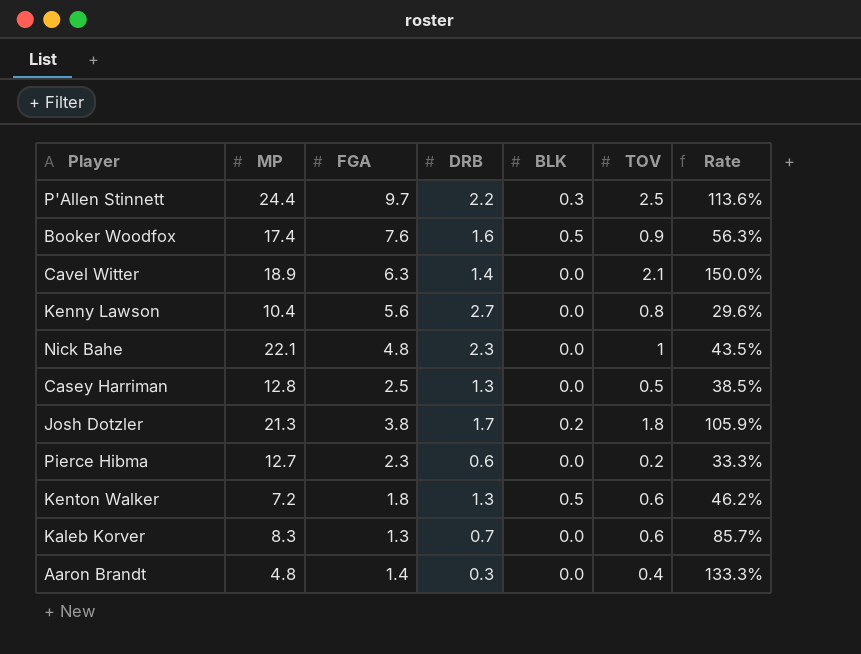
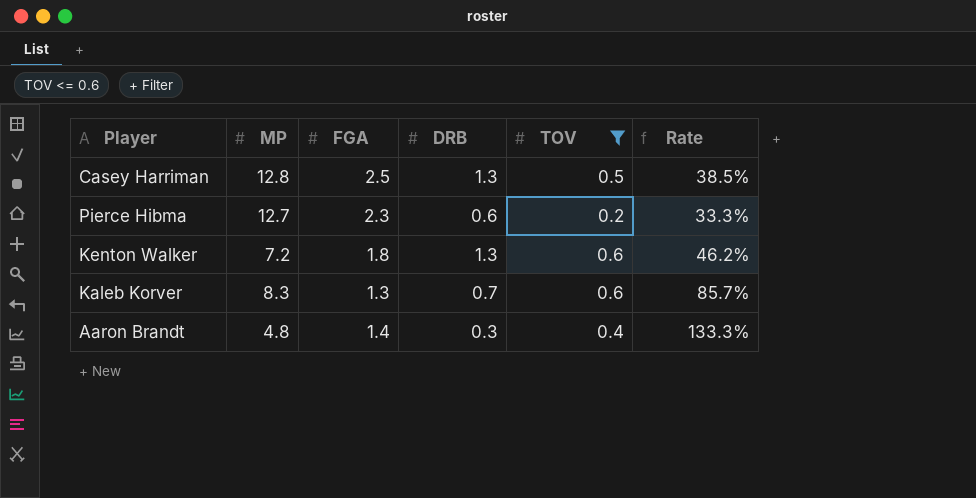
filter: none -> TOV <= 0.6
column BLK | position: 5 -> none

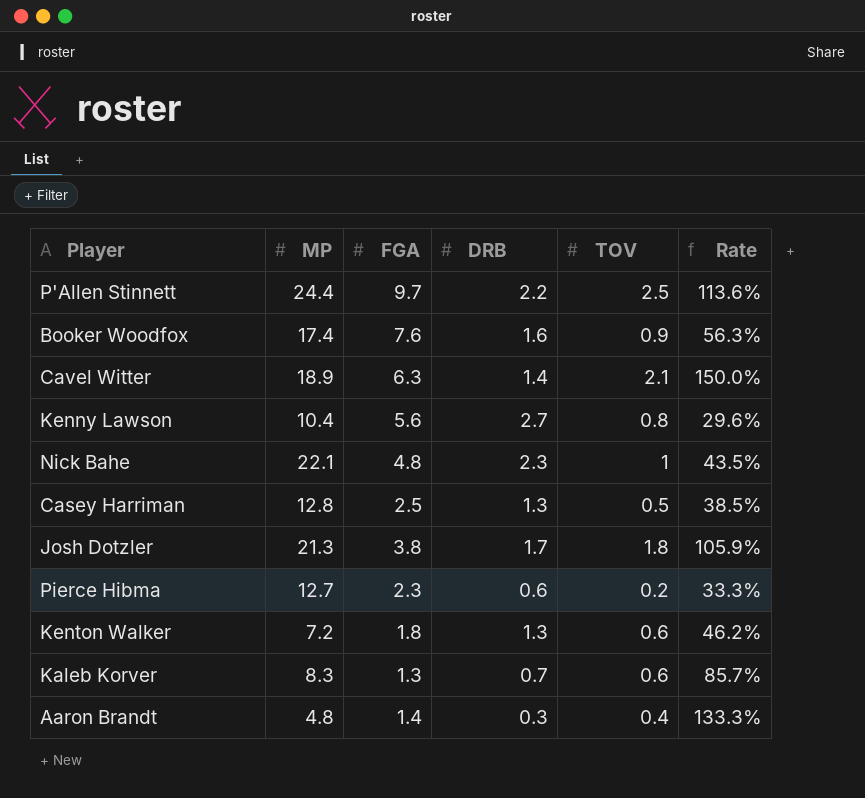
filter: TOV <= 0.6 -> none

